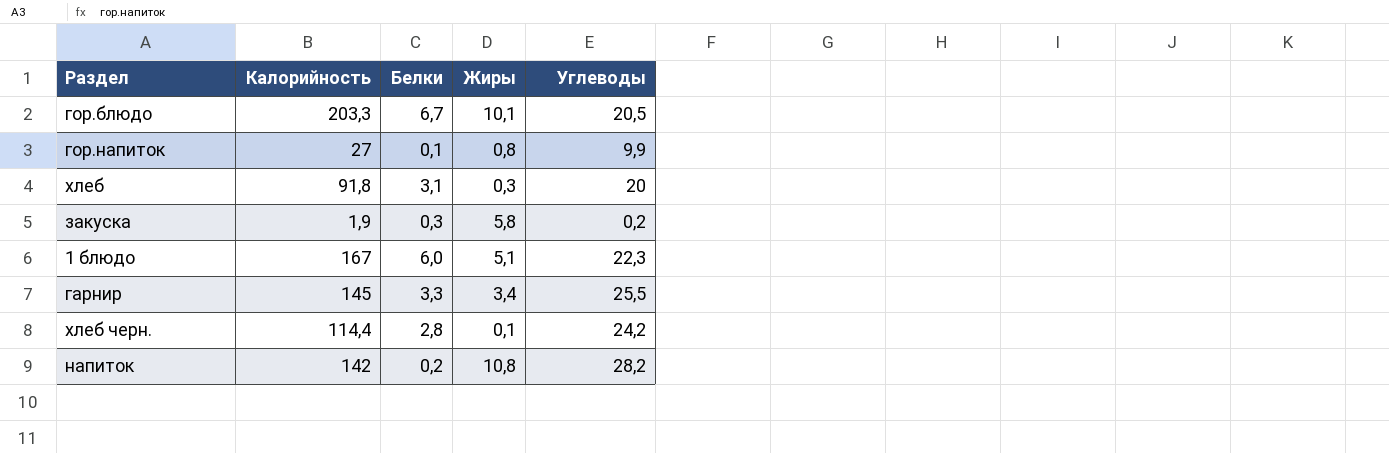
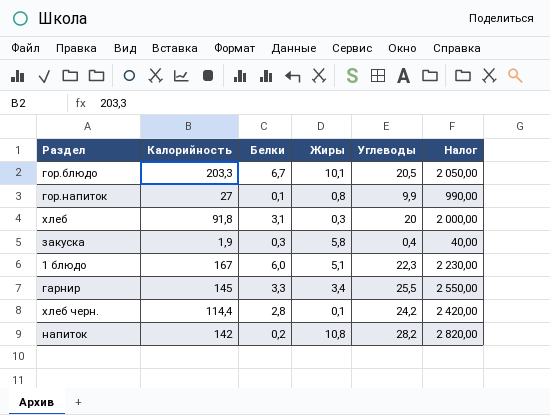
column Налог | formula: none -> [Углеводы] * 100
закуска | Углеводы: 0,2 -> 0,4

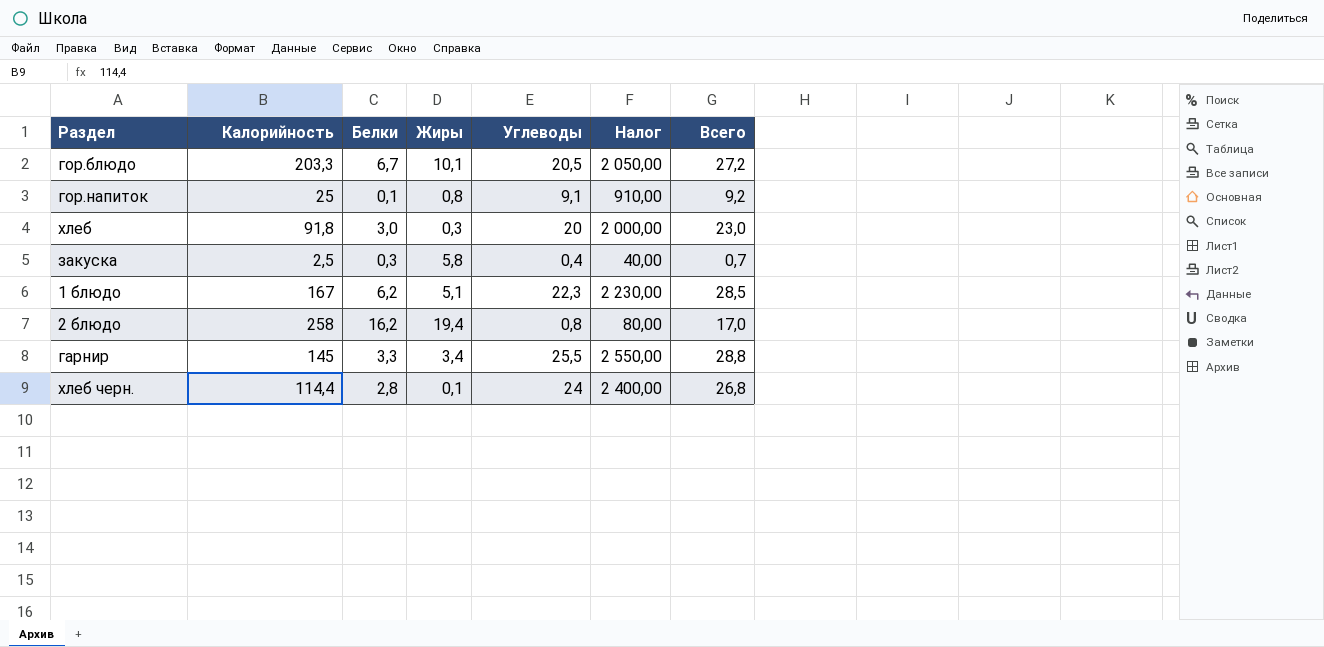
column Всего | formula: none -> [Белки] + [Углеводы]
row напиток: 142 | 0,2 | 10,8 | 28,2 | 2 820,00 -> none
гор.напиток | Калорийность: 27 -> 25
гор.напиток | Углеводы: 9,9 -> 9,1
гор.напиток | Налог: 990,00 -> 910,00
хлеб | Белки: 3,1 -> 3,0
закуска | Калорийность: 1,9 -> 2,5
1 блюдо | Белки: 6,0 -> 6,2
row 2 блюдо: none -> 258 | 16,2 | 19,4 | 0,8 | 80,00 | 17,0
хлеб черн. | Углеводы: 24,2 -> 24
хлеб черн. | Налог: 2 420,00 -> 2 400,00

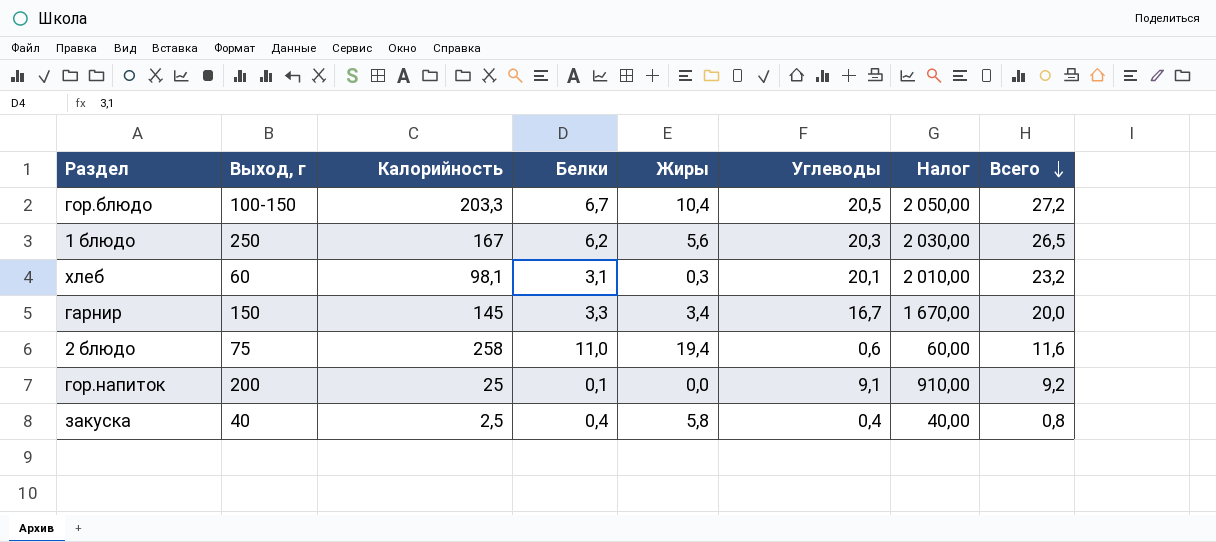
row order: none -> Всего descending
column Выход, г | position: none -> 2
row хлеб черн.: 114,4 | 2,8 | 0,1 | 24 | 2 400,00 | 26,8 -> none
гор.блюдо | Жиры: 10,1 -> 10,4
1 блюдо | Жиры: 5,1 -> 5,6
1 блюдо | Углеводы: 22,3 -> 20,3
1 блюдо | Налог: 2 230,00 -> 2 030,00
1 блюдо | Всего: 28,5 -> 26,5
хлеб | Калорийность: 91,8 -> 98,1
хлеб | Белки: 3,0 -> 3,1
хлеб | Углеводы: 20 -> 20,1
хлеб | Налог: 2 000,00 -> 2 010,00
хлеб | Всего: 23,0 -> 23,2
гарнир | Углеводы: 25,5 -> 16,7
гарнир | Налог: 2 550,00 -> 1 670,00
гарнир | Всего: 28,8 -> 20,0
2 блюдо | Белки: 16,2 -> 11,0
2 блюдо | Углеводы: 0,8 -> 0,6
2 блюдо | Налог: 80,00 -> 60,00
2 блюдо | Всего: 17,0 -> 11,6
гор.напиток | Жиры: 0,8 -> 0,0
закуска | Белки: 0,3 -> 0,4
закуска | Всего: 0,7 -> 0,8

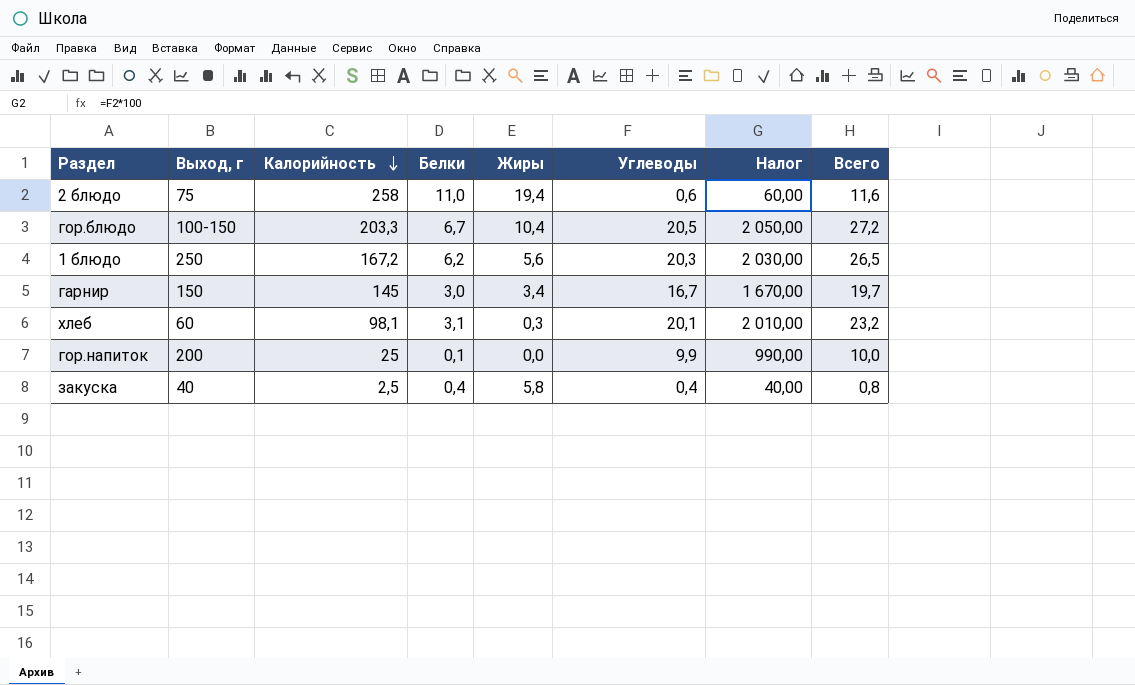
row order: Всего descending -> Калорийность descending
1 блюдо | Калорийность: 167 -> 167,2
гарнир | Белки: 3,3 -> 3,0
гарнир | Всего: 20,0 -> 19,7
гор.напиток | Углеводы: 9,1 -> 9,9
гор.напиток | Налог: 910,00 -> 990,00
гор.напиток | Всего: 9,2 -> 10,0

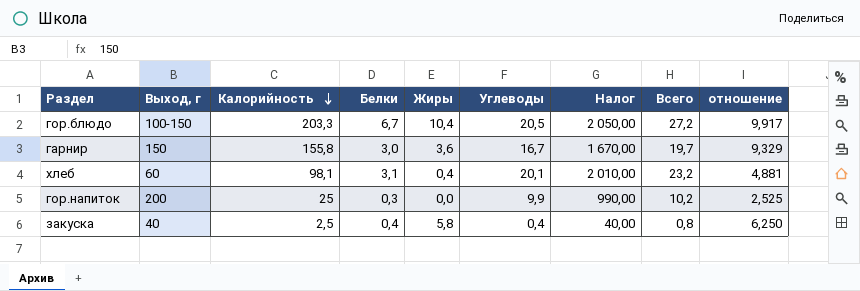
column отношение | formula: none -> [Калорийность] / [Углеводы]
row 2 блюдо: 75 | 258 | 11,0 | 19,4 | 0,6 | 60,00 | 11,6 -> none
row 1 блюдо: 250 | 167,2 | 6,2 | 5,6 | 20,3 | 2 030,00 | 26,5 -> none
гарнир | Калорийность: 145 -> 155,8
гарнир | Жиры: 3,4 -> 3,6
хлеб | Жиры: 0,3 -> 0,4
гор.напиток | Белки: 0,1 -> 0,3
гор.напиток | Всего: 10,0 -> 10,2

